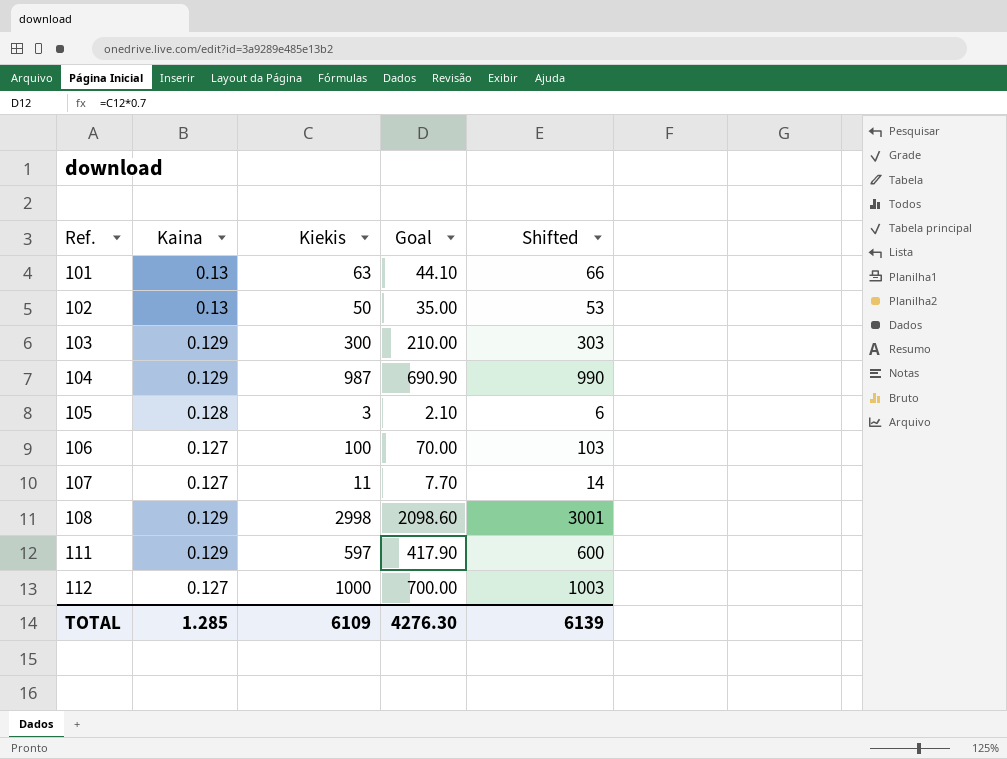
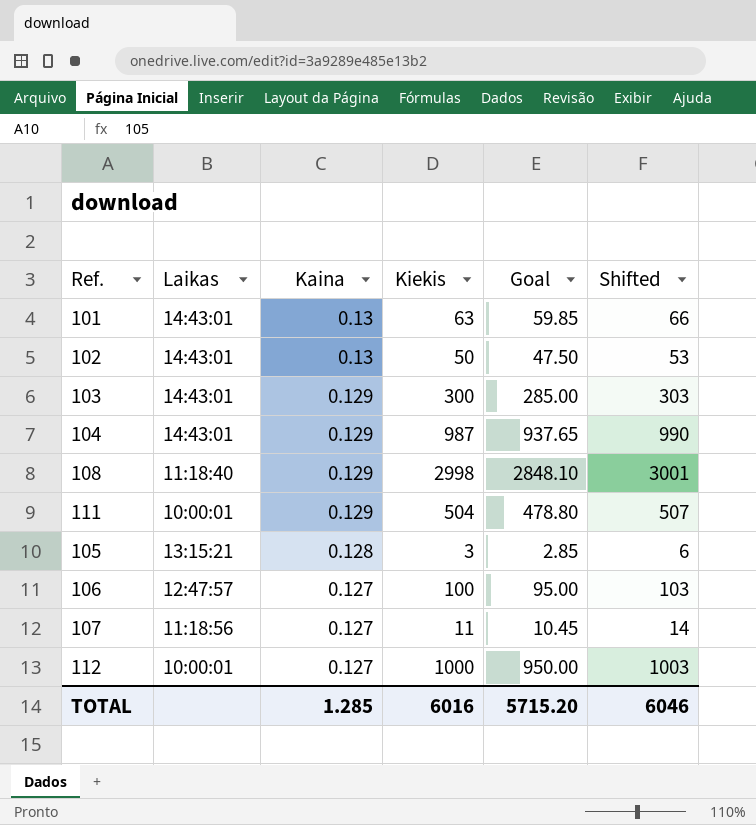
row order: Ref. ascending -> Kaina descending
column Laikas | position: none -> 2
column Goal | formula: [Kiekis] * 0.7 -> [Kiekis] * 0.95
111 | Kiekis: 597 -> 504
111 | Shifted: 600 -> 507
TOTAL | Kiekis: 6109 -> 6016
TOTAL | Goal: 4276.30 -> 5715.20
TOTAL | Shifted: 6139 -> 6046

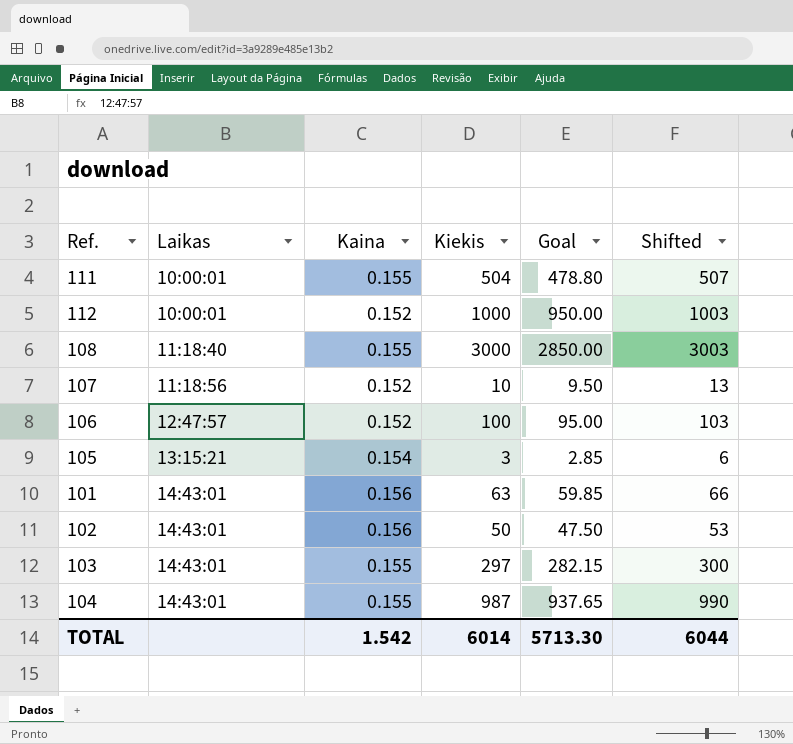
row order: Kaina descending -> Laikas ascending
111 | Kaina: 0.129 -> 0.155
112 | Kaina: 0.127 -> 0.152
108 | Kaina: 0.129 -> 0.155
108 | Kiekis: 2998 -> 3000
108 | Goal: 2848.10 -> 2850.00
108 | Shifted: 3001 -> 3003
107 | Kaina: 0.127 -> 0.152
107 | Kiekis: 11 -> 10
107 | Goal: 10.45 -> 9.50
107 | Shifted: 14 -> 13
106 | Kaina: 0.127 -> 0.152
105 | Kaina: 0.128 -> 0.154
101 | Kaina: 0.13 -> 0.156
102 | Kaina: 0.13 -> 0.156
103 | Kaina: 0.129 -> 0.155
103 | Kiekis: 300 -> 297
103 | Goal: 285.00 -> 282.15
103 | Shifted: 303 -> 300
104 | Kaina: 0.129 -> 0.155
TOTAL | Kaina: 1.285 -> 1.542
TOTAL | Kiekis: 6016 -> 6014
TOTAL | Goal: 5715.20 -> 5713.30
TOTAL | Shifted: 6046 -> 6044

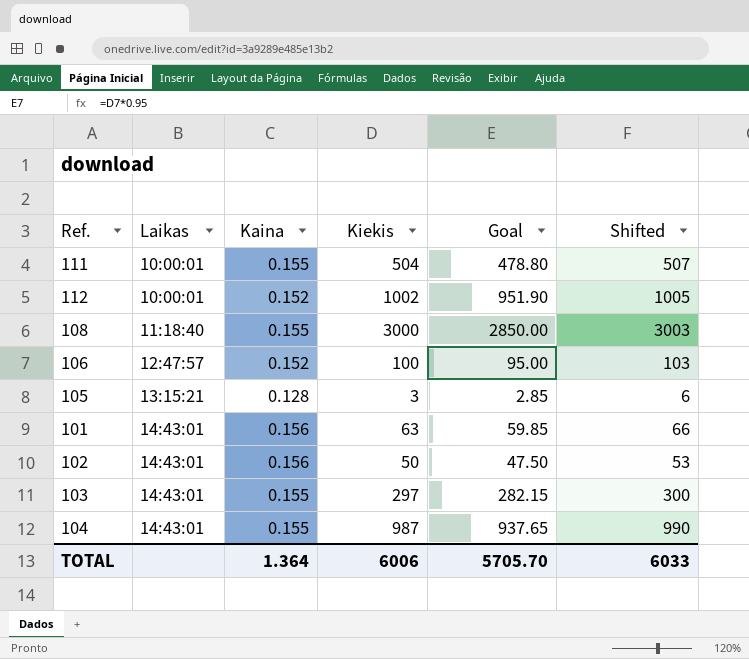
row 107: 11:18:56 | 0.152 | 10 | 9.50 | 13 -> none
112 | Kiekis: 1000 -> 1002
112 | Goal: 950.00 -> 951.90
112 | Shifted: 1003 -> 1005
105 | Kaina: 0.154 -> 0.128
TOTAL | Kaina: 1.542 -> 1.364
TOTAL | Kiekis: 6014 -> 6006
TOTAL | Goal: 5713.30 -> 5705.70
TOTAL | Shifted: 6044 -> 6033

